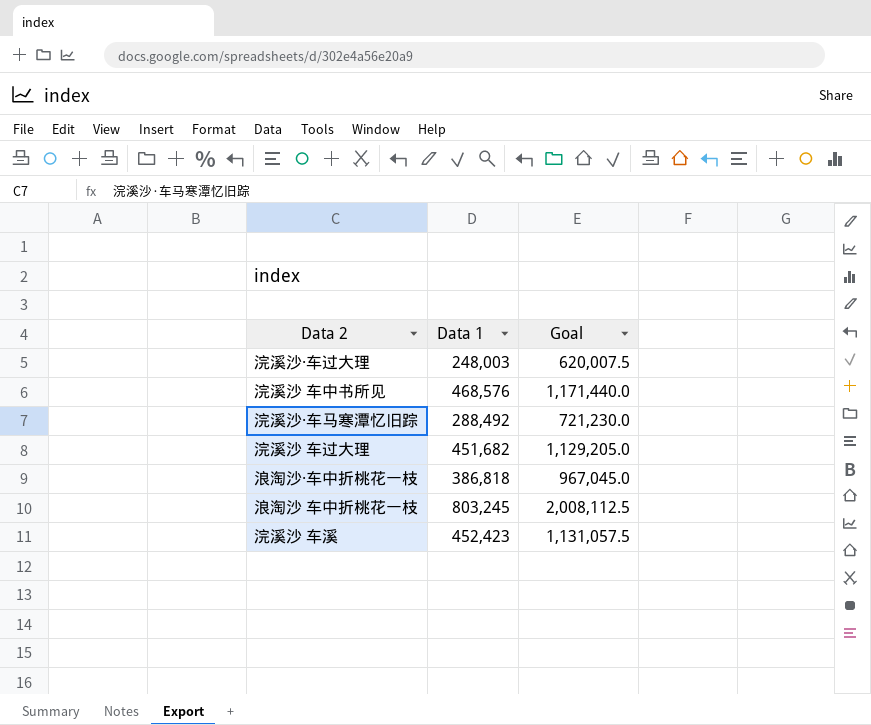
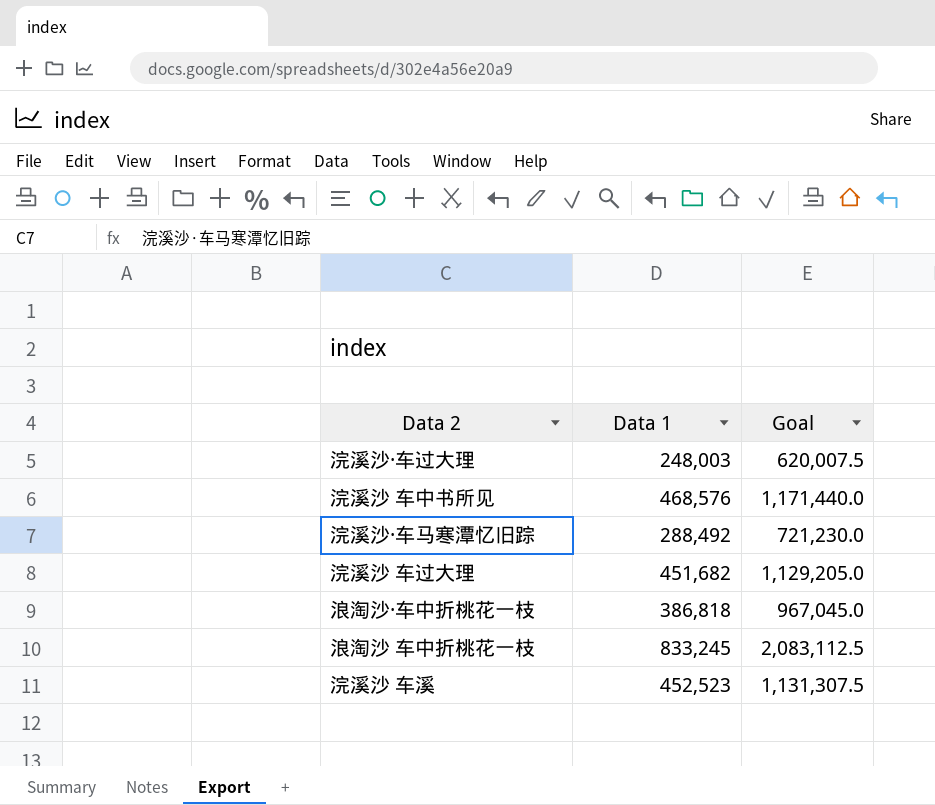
浪淘沙 车中折桃花一枝 | Data 1: 803,245 -> 833,245
浪淘沙 车中折桃花一枝 | Goal: 2,008,112.5 -> 2,083,112.5
浣溪沙 车溪 | Data 1: 452,423 -> 452,523
浣溪沙 车溪 | Goal: 1,131,057.5 -> 1,131,307.5

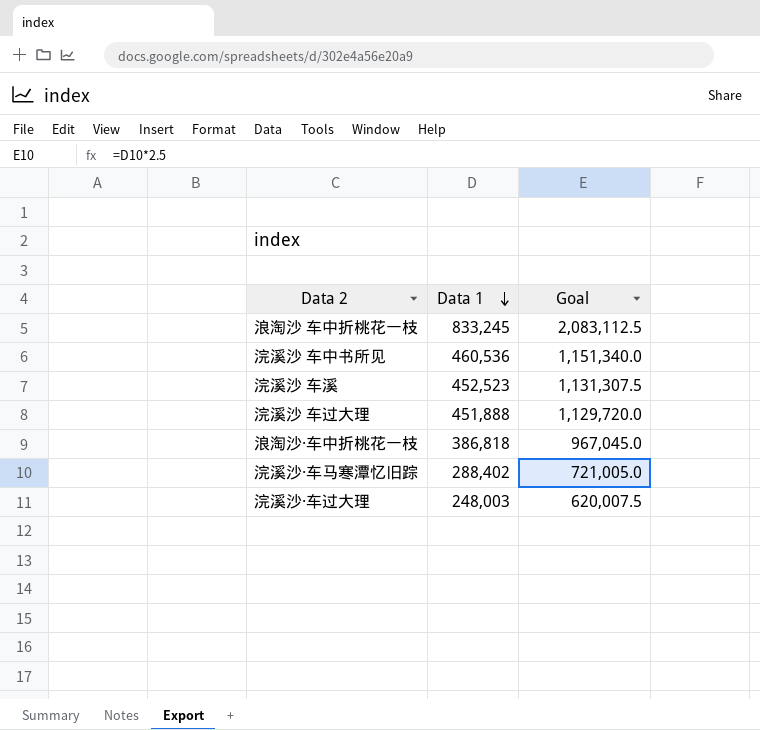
row order: none -> Data 1 descending
浣溪沙 车中书所见 | Data 1: 468,576 -> 460,536
浣溪沙 车中书所见 | Goal: 1,171,440.0 -> 1,151,340.0
浣溪沙 车过大理 | Data 1: 451,682 -> 451,888
浣溪沙 车过大理 | Goal: 1,129,205.0 -> 1,129,720.0
浣溪沙·车马寒潭忆旧踪 | Data 1: 288,492 -> 288,402
浣溪沙·车马寒潭忆旧踪 | Goal: 721,230.0 -> 721,005.0

